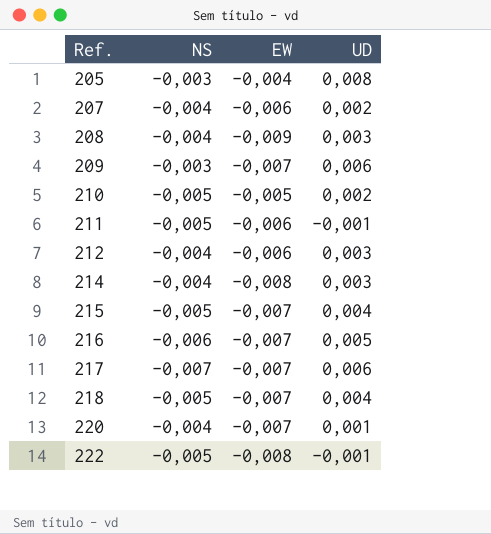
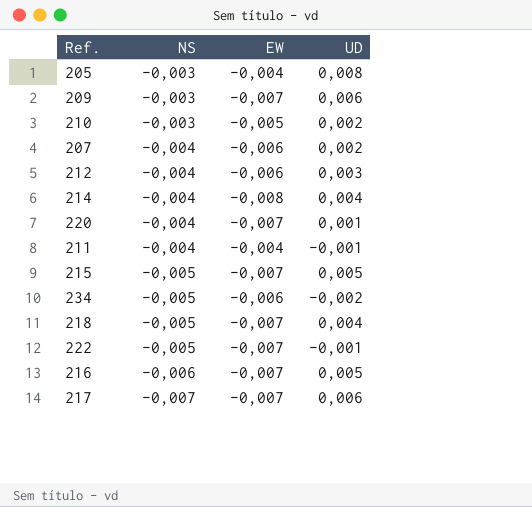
row order: Ref. ascending -> NS descending
row 208: -0,004 | -0,009 | 0,003 -> none
210 | NS: -0,005 -> -0,003
214 | UD: 0,003 -> 0,004
211 | NS: -0,005 -> -0,004
211 | EW: -0,006 -> -0,004
215 | UD: 0,004 -> 0,005
row 234: none -> -0,005 | -0,006 | -0,002
222 | EW: -0,008 -> -0,007

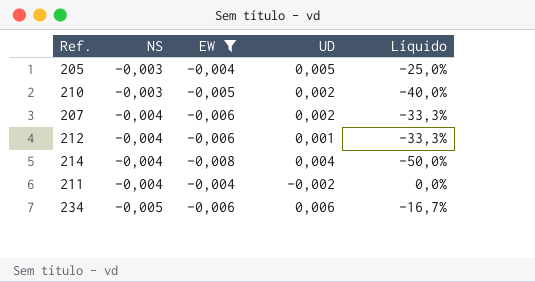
filter: none -> EW != -0,007
column Líquido | formula: none -> ([NS] - [EW]) / [EW]
205 | UD: 0,008 -> 0,005
212 | UD: 0,003 -> 0,001
211 | UD: -0,001 -> -0,002
234 | UD: -0,002 -> 0,006

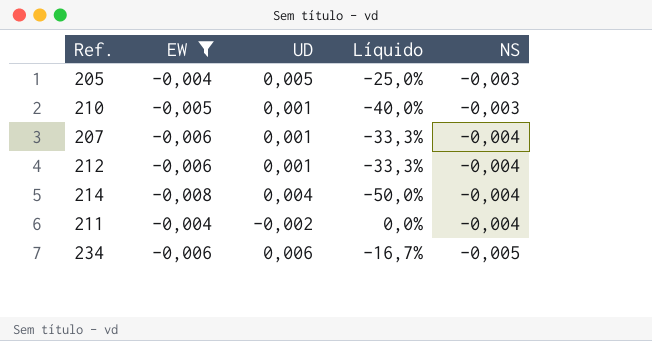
column NS | position: 2 -> 5
210 | UD: 0,002 -> 0,001
207 | UD: 0,002 -> 0,001

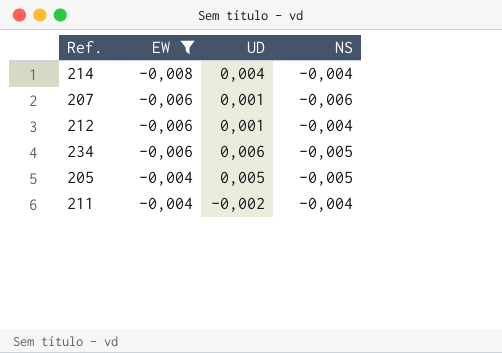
row order: NS descending -> EW ascending
column Líquido | formula: ([NS] - [EW]) / [EW] -> none
row 210: -0,005 | 0,001 | -40,0% | -0,003 -> none
207 | NS: -0,004 -> -0,006
205 | NS: -0,003 -> -0,005

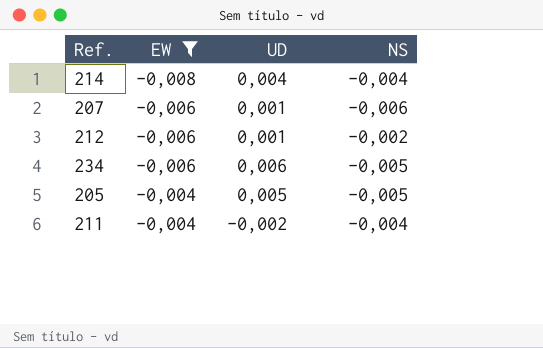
212 | NS: -0,004 -> -0,002

